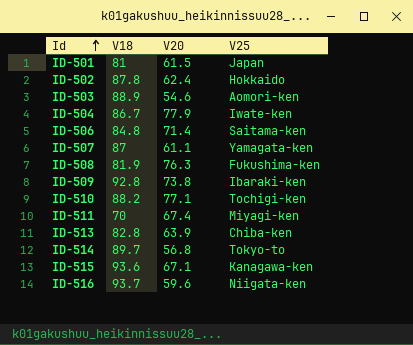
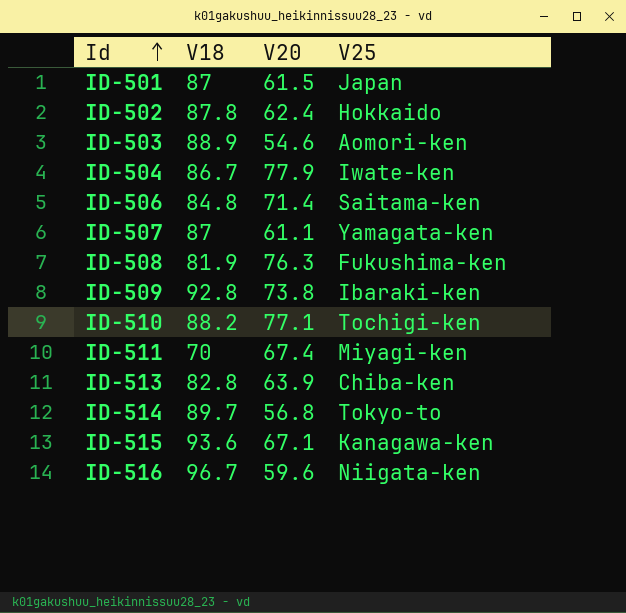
ID-501 | V18: 81 -> 87
ID-516 | V18: 93.7 -> 96.7

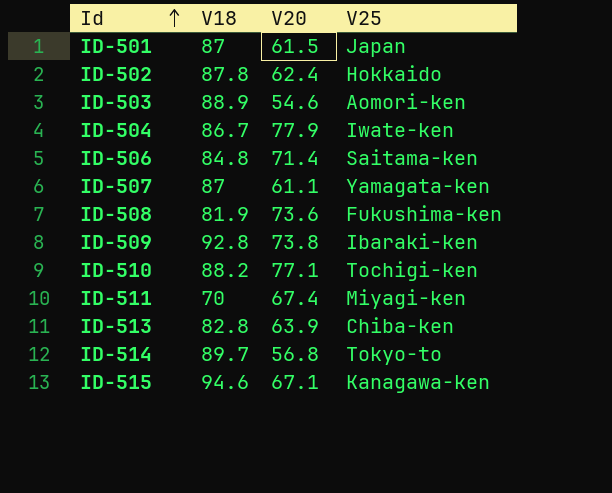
row ID-516: 96.7 | 59.6 | Niigata-ken -> none
ID-508 | V20: 76.3 -> 73.6
ID-515 | V18: 93.6 -> 94.6

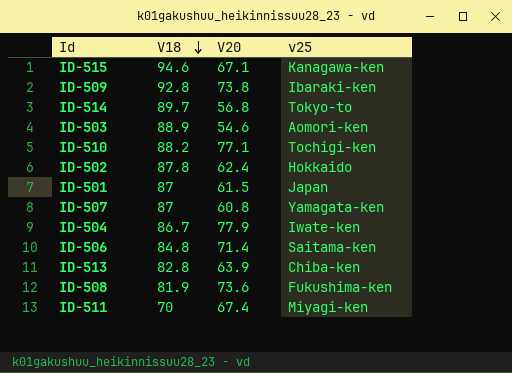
row order: Id ascending -> V18 descending
column name: V25 -> v25
ID-507 | V20: 61.1 -> 60.8

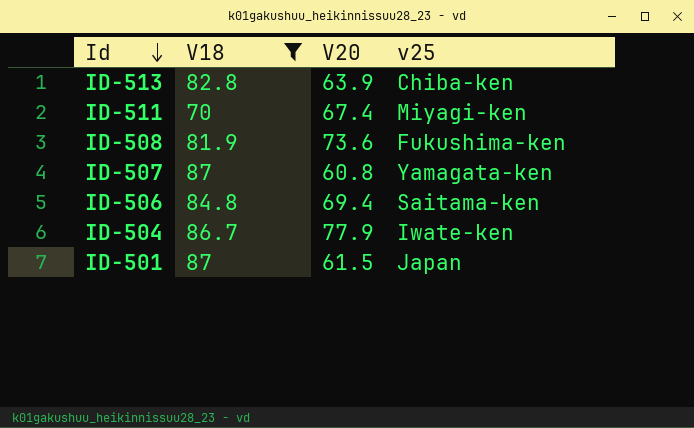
filter: none -> V18 <= 87
row order: V18 descending -> Id descending
ID-506 | V20: 71.4 -> 69.4

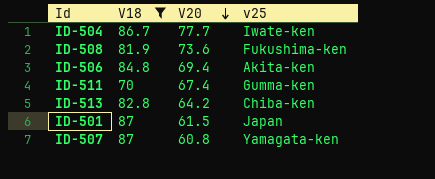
row order: Id descending -> V20 descending
ID-504 | V20: 77.9 -> 77.7
ID-506 | v25: Saitama-ken -> Akita-ken
ID-511 | v25: Miyagi-ken -> Gumma-ken
ID-513 | V20: 63.9 -> 64.2

